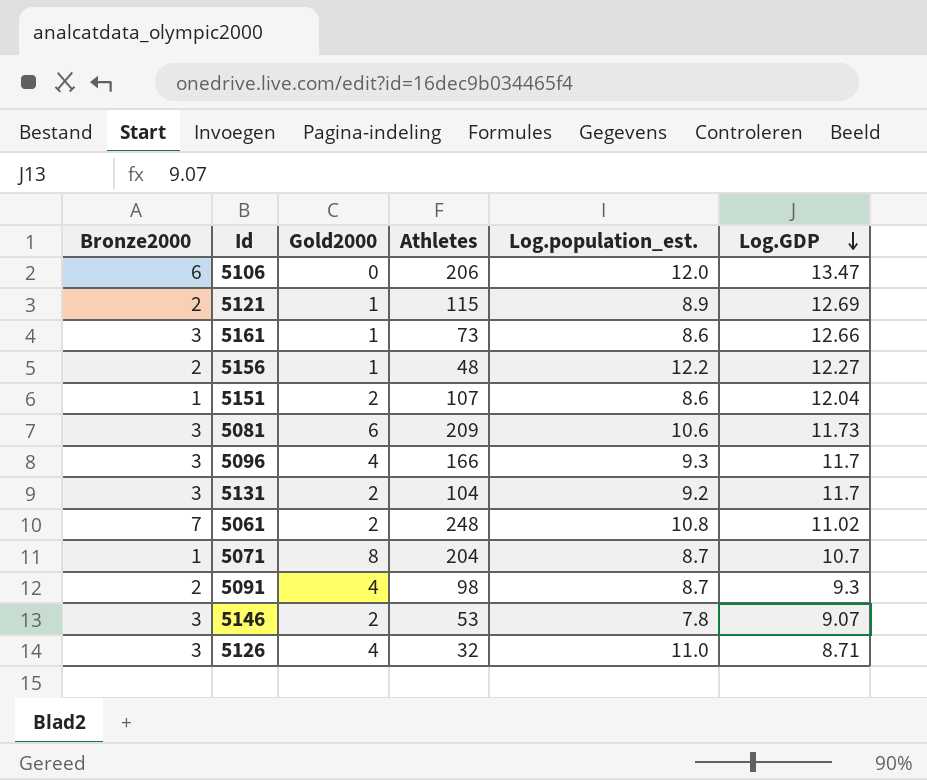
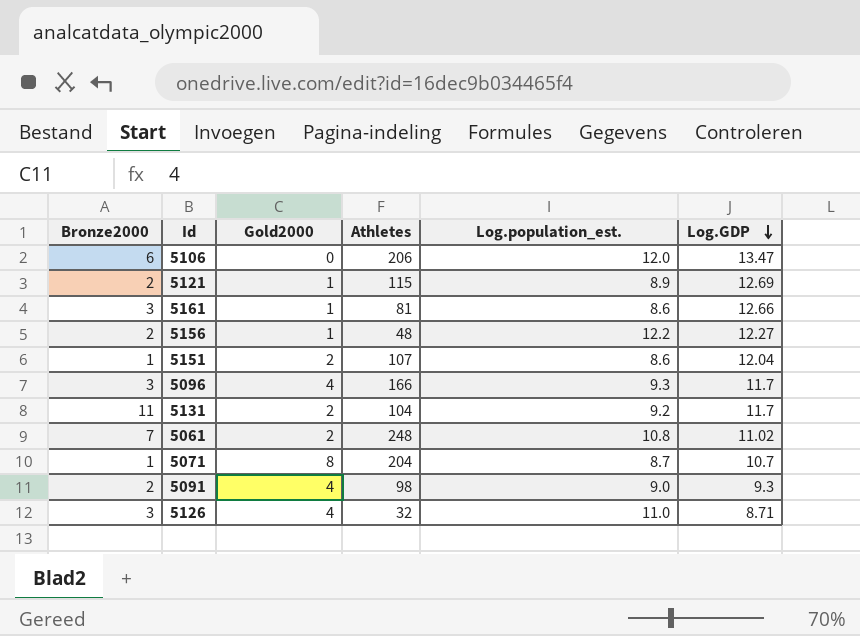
row 5081: 3 | 6 | 209 | 10.6 | 11.73 -> none
row 5146: 3 | 2 | 53 | 7.8 | 9.07 -> none
5161 | Athletes: 73 -> 81
5131 | Bronze2000: 3 -> 11
5091 | Log.population_est.: 8.7 -> 9.0

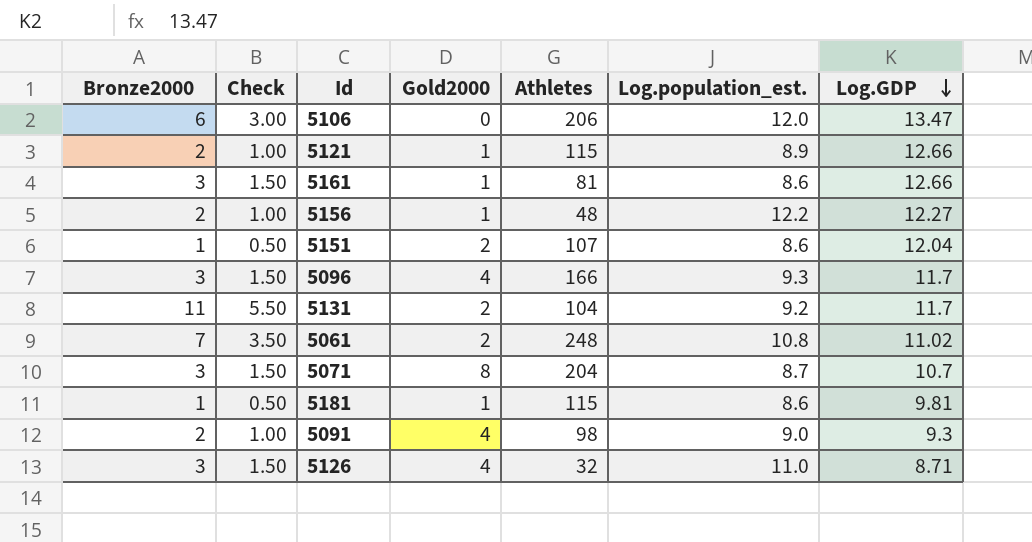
column Check | formula: none -> [Bronze2000] * 0.5
5121 | Log.GDP: 12.69 -> 12.66
5071 | Bronze2000: 1 -> 3
row 5181: none -> 1 | 0.50 | 1 | 115 | 8.6 | 9.81

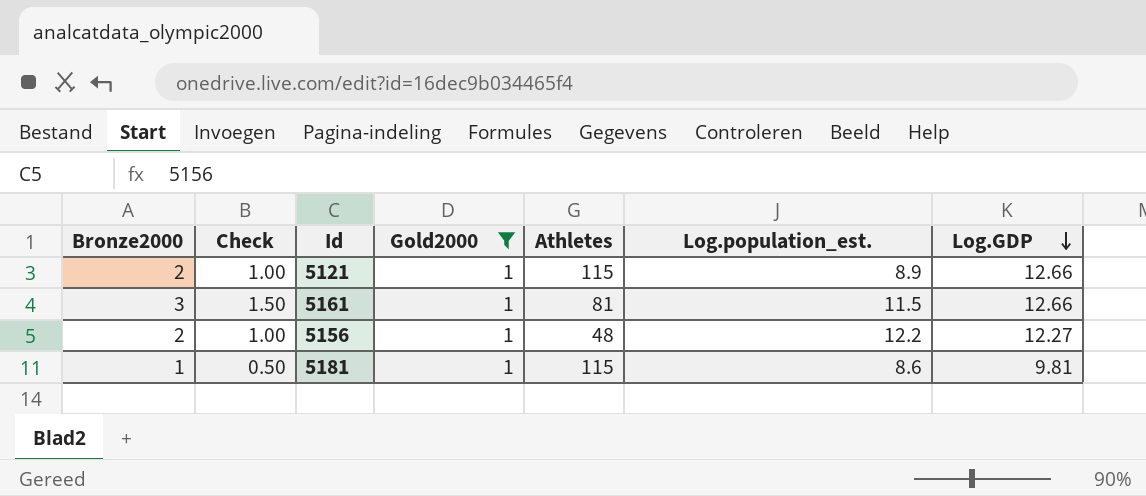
filter: none -> Gold2000 = 1
5161 | Log.population_est.: 8.6 -> 11.5

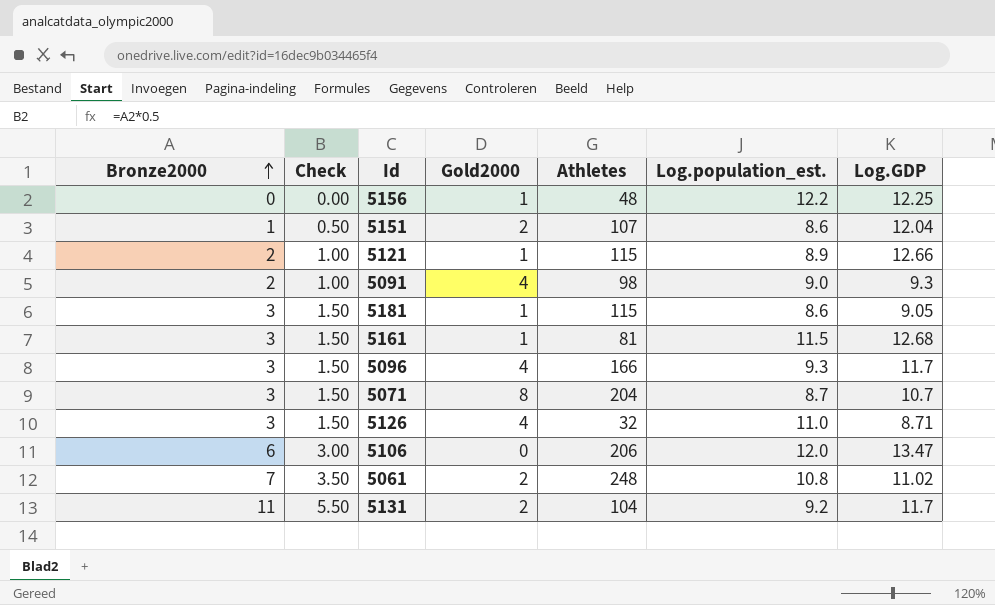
filter: Gold2000 = 1 -> none
row order: Log.GDP descending -> Bronze2000 ascending
5156 | Bronze2000: 2 -> 0
5156 | Check: 1.00 -> 0.00
5156 | Log.GDP: 12.27 -> 12.25
5181 | Bronze2000: 1 -> 3
5181 | Check: 0.50 -> 1.50
5181 | Log.GDP: 9.81 -> 9.05
5161 | Log.GDP: 12.66 -> 12.68

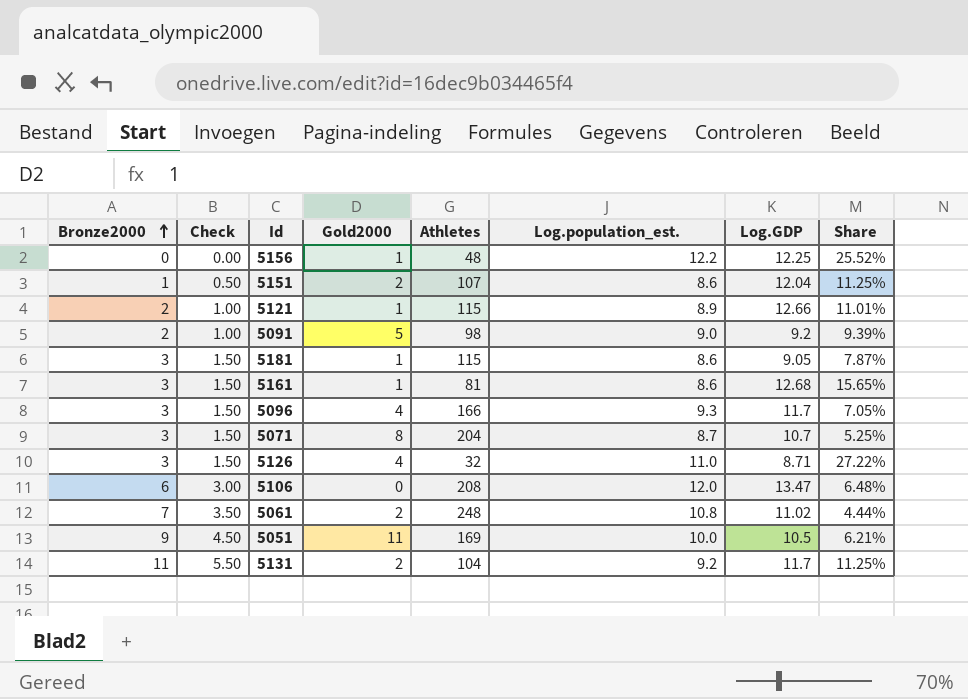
column Share | formula: none -> [Log.GDP] / [Athletes]
5091 | Gold2000: 4 -> 5
5091 | Log.GDP: 9.3 -> 9.2
5161 | Log.population_est.: 11.5 -> 8.6
5106 | Athletes: 206 -> 208
row 5051: none -> 9 | 4.50 | 11 | 169 | 10.0 | 10.5 | 6.21%

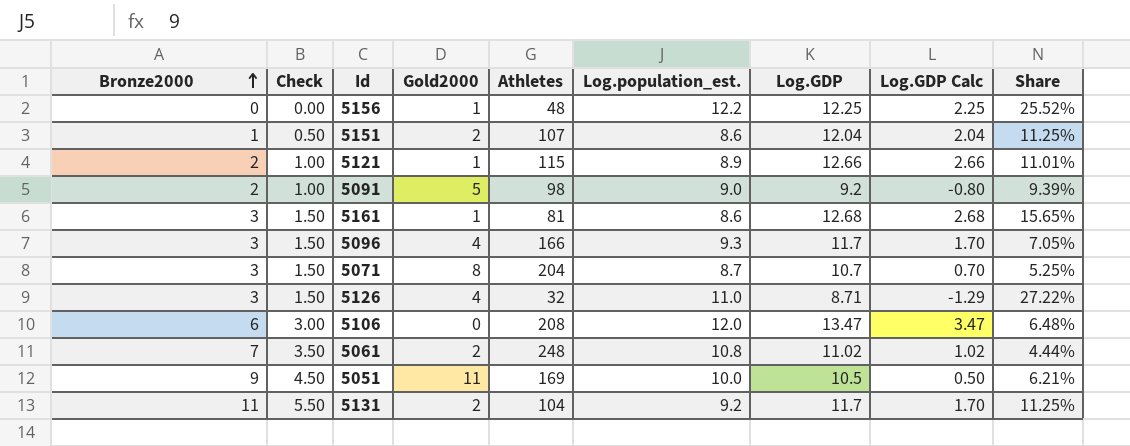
column Log.GDP Calc | formula: none -> [Log.GDP] - 10
row 5181: 3 | 1.50 | 1 | 115 | 8.6 | 9.05 | 7.87% -> none

